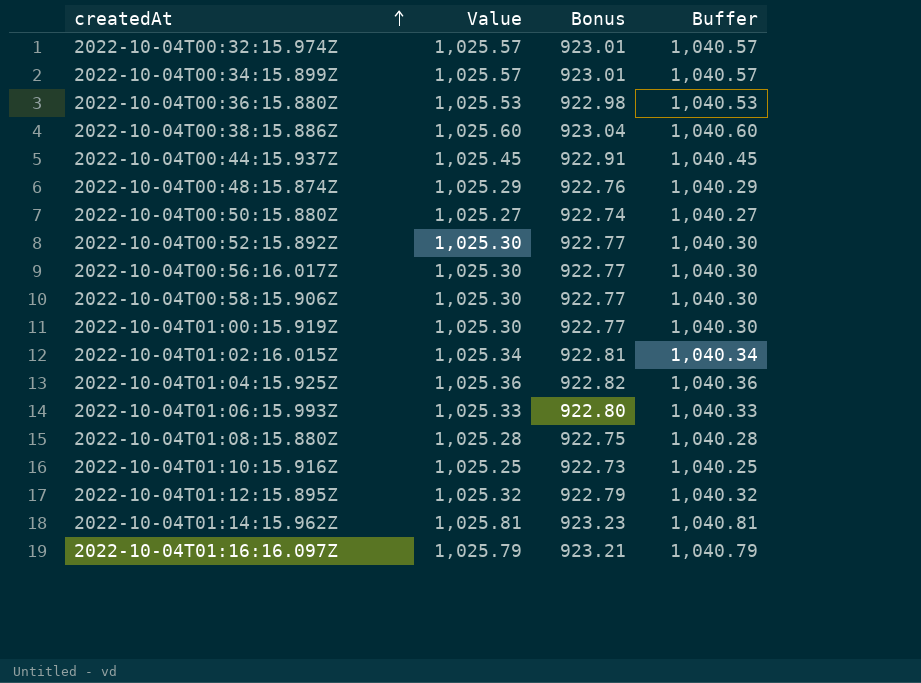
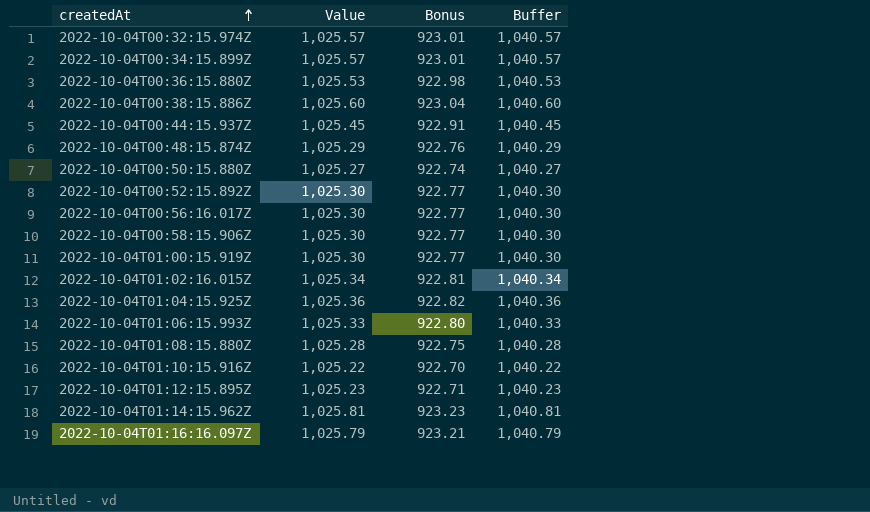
2022-10-04T01:10:15.916Z | Value: 1,025.25 -> 1,025.22
2022-10-04T01:10:15.916Z | Bonus: 922.73 -> 922.70
2022-10-04T01:10:15.916Z | Buffer: 1,040.25 -> 1,040.22
2022-10-04T01:12:15.895Z | Value: 1,025.32 -> 1,025.23
2022-10-04T01:12:15.895Z | Bonus: 922.79 -> 922.71
2022-10-04T01:12:15.895Z | Buffer: 1,040.32 -> 1,040.23

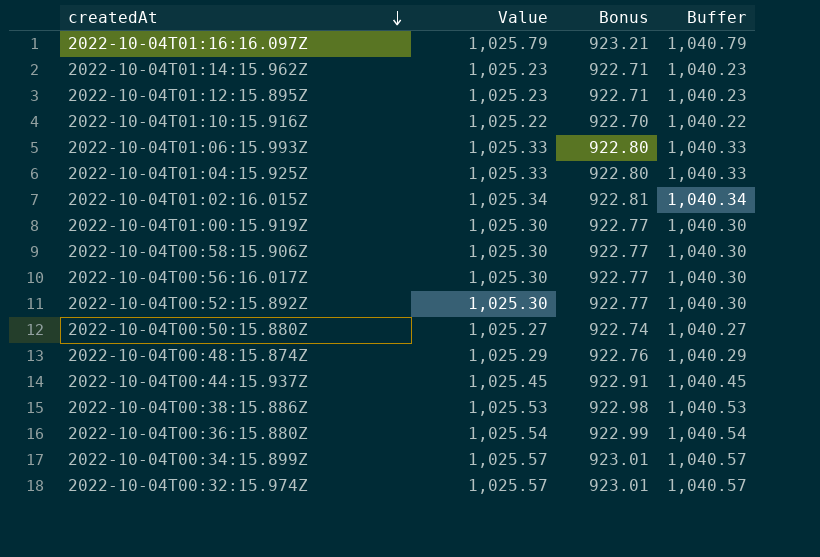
row order: createdAt ascending -> createdAt descending
row 2022-10-04T01:08:15.880Z: 1,025.28 | 922.75 | 1,040.28 -> none
2022-10-04T01:14:15.962Z | Value: 1,025.81 -> 1,025.23
2022-10-04T01:14:15.962Z | Bonus: 923.23 -> 922.71
2022-10-04T01:14:15.962Z | Buffer: 1,040.81 -> 1,040.23
2022-10-04T01:04:15.925Z | Value: 1,025.36 -> 1,025.33
2022-10-04T01:04:15.925Z | Bonus: 922.82 -> 922.80
2022-10-04T01:04:15.925Z | Buffer: 1,040.36 -> 1,040.33
2022-10-04T00:38:15.886Z | Value: 1,025.60 -> 1,025.53
2022-10-04T00:38:15.886Z | Bonus: 923.04 -> 922.98
2022-10-04T00:38:15.886Z | Buffer: 1,040.60 -> 1,040.53
2022-10-04T00:36:15.880Z | Value: 1,025.53 -> 1,025.54
2022-10-04T00:36:15.880Z | Bonus: 922.98 -> 922.99
2022-10-04T00:36:15.880Z | Buffer: 1,040.53 -> 1,040.54

